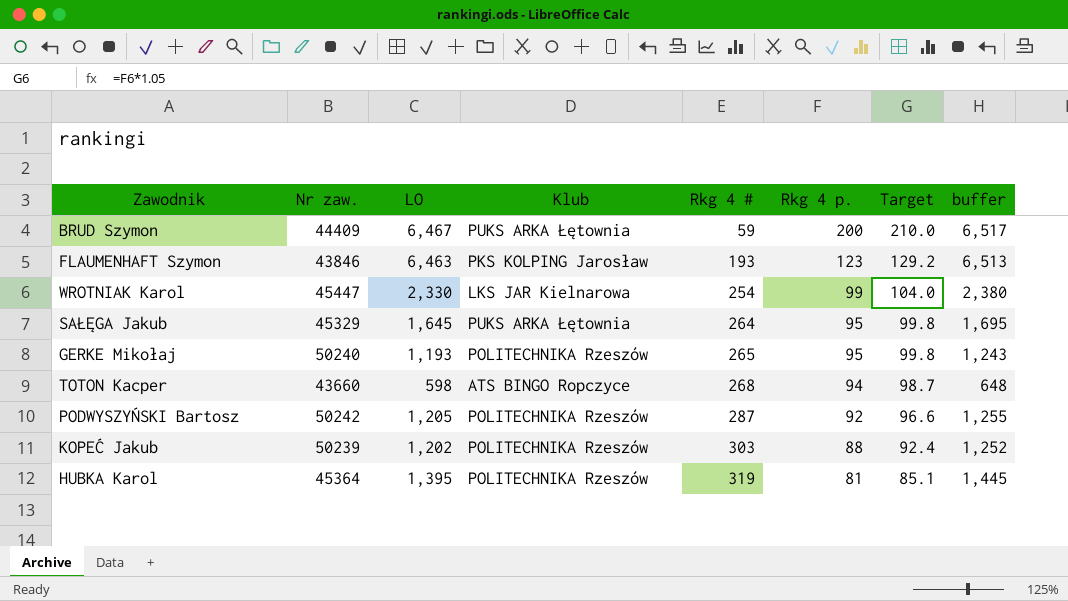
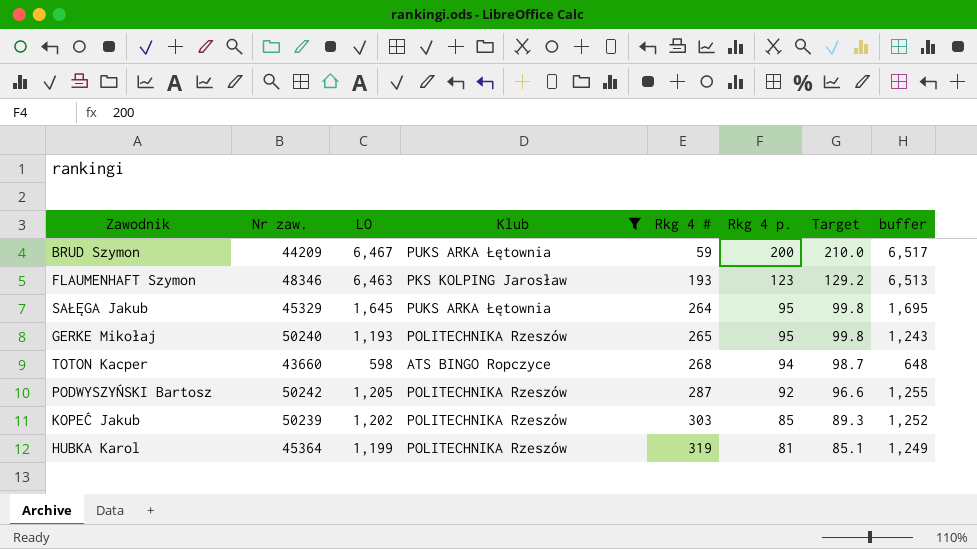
filter: none -> Klub != LKS JAR Kielnarowa
BRUD Szymon | Nr zaw.: 44409 -> 44209
FLAUMENHAFT Szymon | Nr zaw.: 43846 -> 48346
KOPEĆ Jakub | Rkg 4 p.: 88 -> 85
KOPEĆ Jakub | Target: 92.4 -> 89.3
HUBKA Karol | LO: 1,395 -> 1,199
HUBKA Karol | buffer: 1,445 -> 1,249

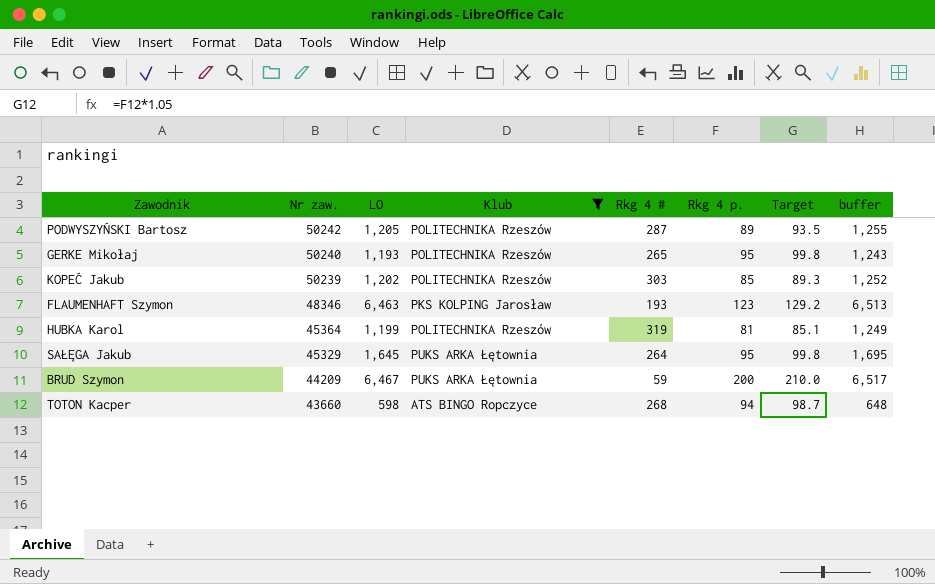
row order: Rkg 4 # ascending -> Nr zaw. descending
PODWYSZYŃSKI Bartosz | Rkg 4 p.: 92 -> 89
PODWYSZYŃSKI Bartosz | Target: 96.6 -> 93.5

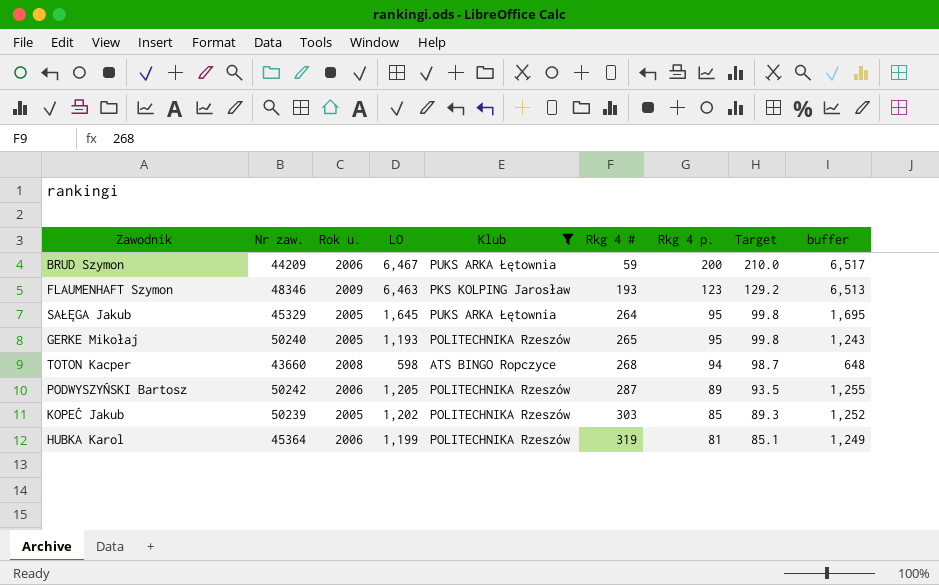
row order: Nr zaw. descending -> Rkg 4 # ascending
column Rok u. | position: none -> 3

